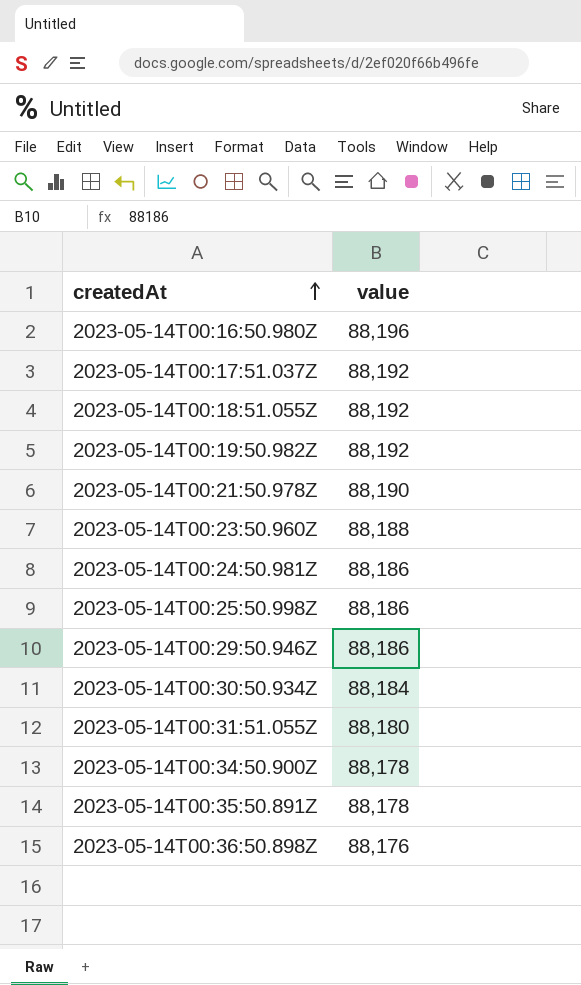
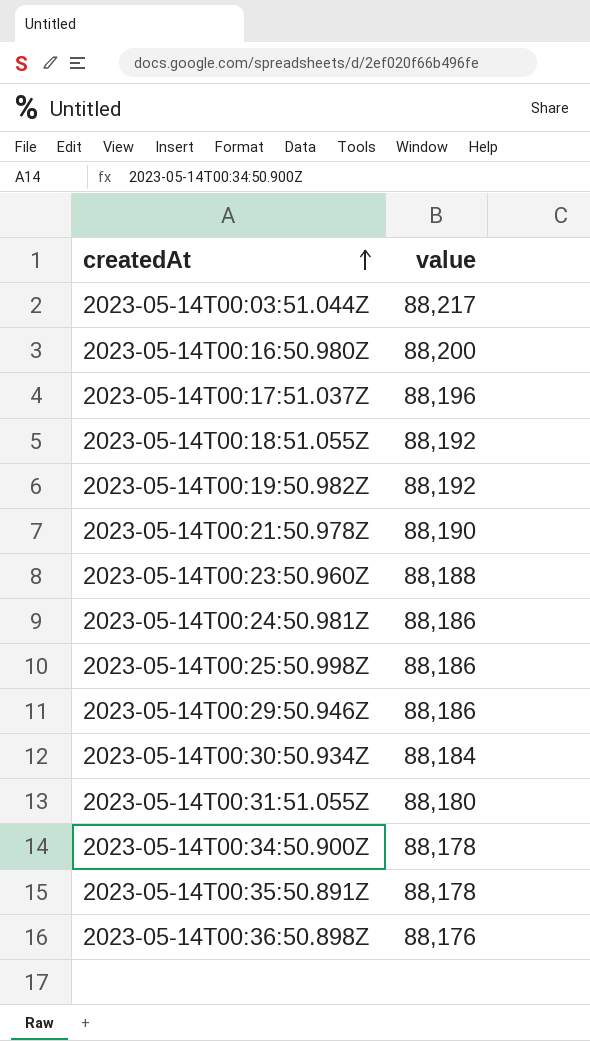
row 2023-05-14T00:03:51.044Z: none -> 88,217
2023-05-14T00:16:50.980Z | value: 88,196 -> 88,200
2023-05-14T00:17:51.037Z | value: 88,192 -> 88,196

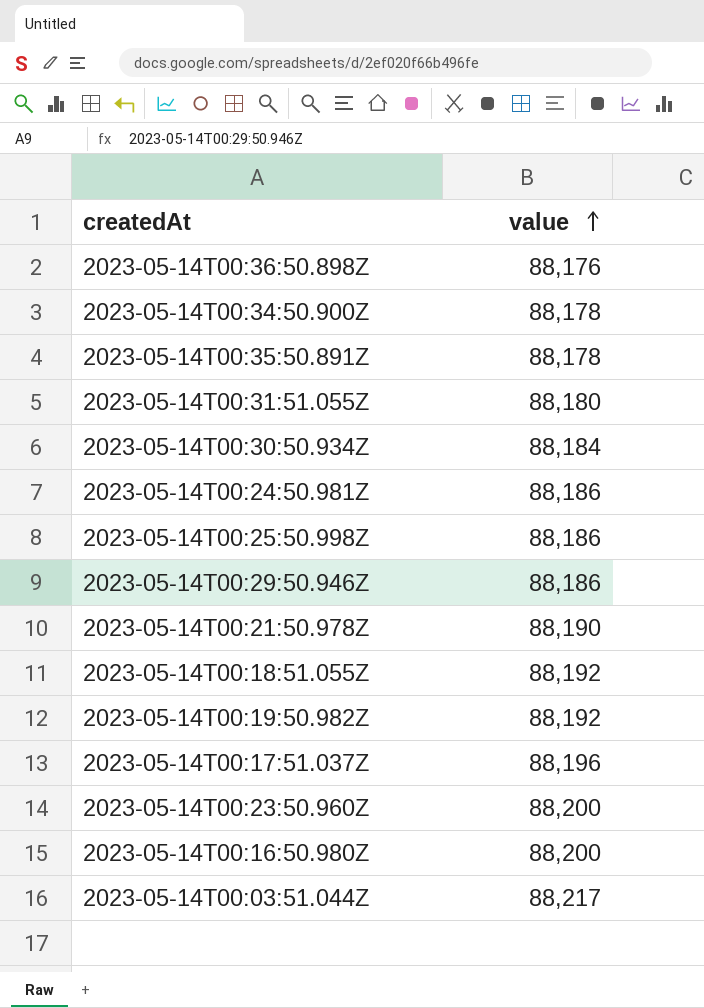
row order: createdAt ascending -> value ascending
2023-05-14T00:23:50.960Z | value: 88,188 -> 88,200

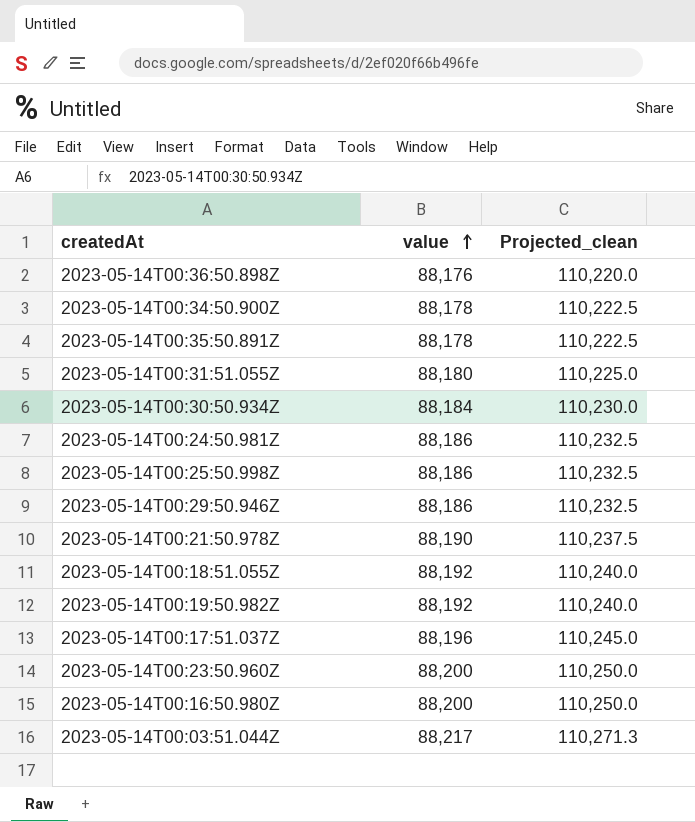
column Projected_clean | formula: none -> [value] * 1.25

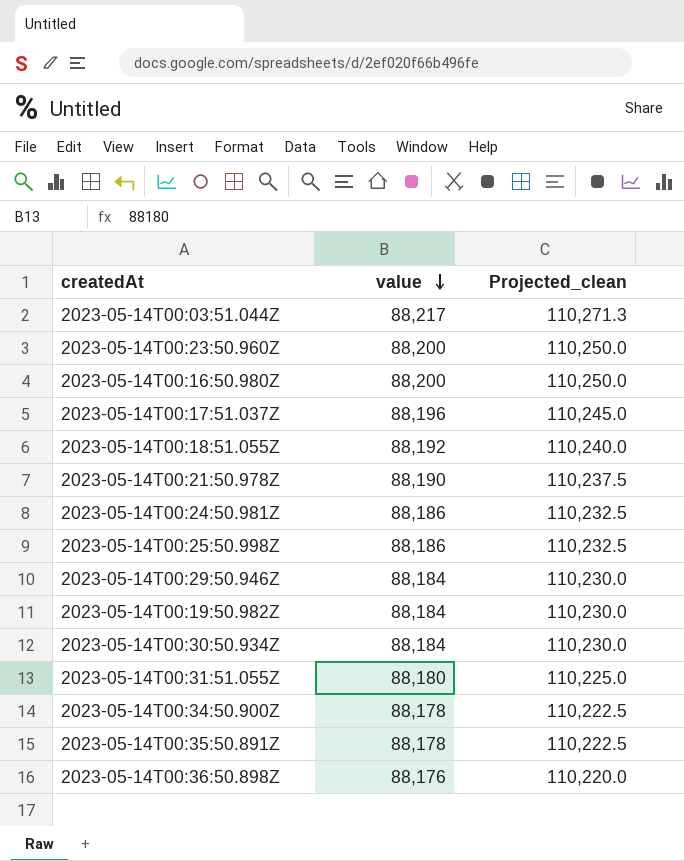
row order: value ascending -> value descending
2023-05-14T00:29:50.946Z | value: 88,186 -> 88,184
2023-05-14T00:29:50.946Z | Projected_clean: 110,232.5 -> 110,230.0
2023-05-14T00:19:50.982Z | value: 88,192 -> 88,184
2023-05-14T00:19:50.982Z | Projected_clean: 110,240.0 -> 110,230.0

